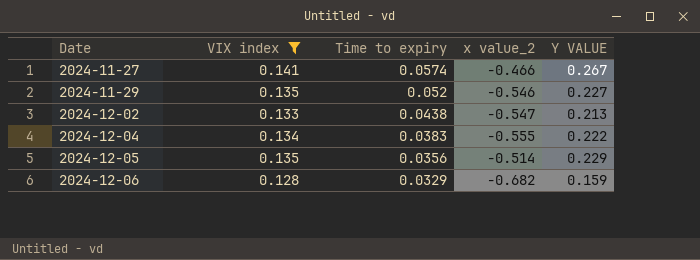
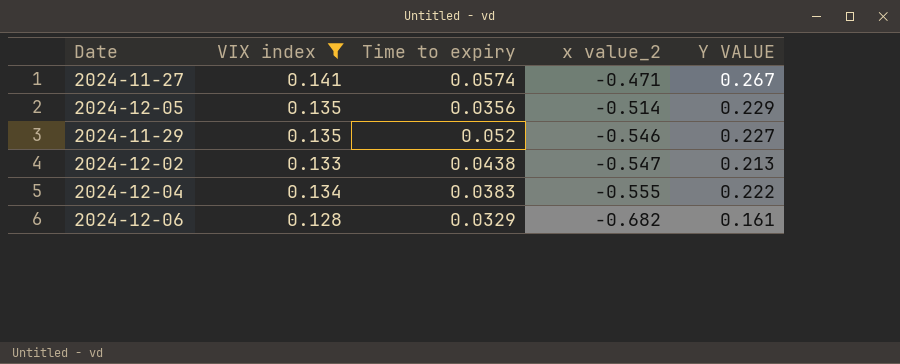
row order: Date ascending -> x value_2 descending
2024-11-27 | x value_2: -0.466 -> -0.471
2024-12-06 | Y VALUE: 0.159 -> 0.161

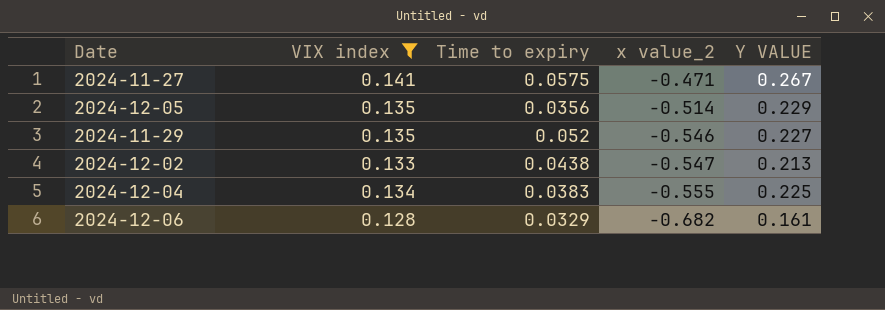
2024-11-27 | Time to expiry: 0.0574 -> 0.0575
2024-12-04 | Y VALUE: 0.222 -> 0.225

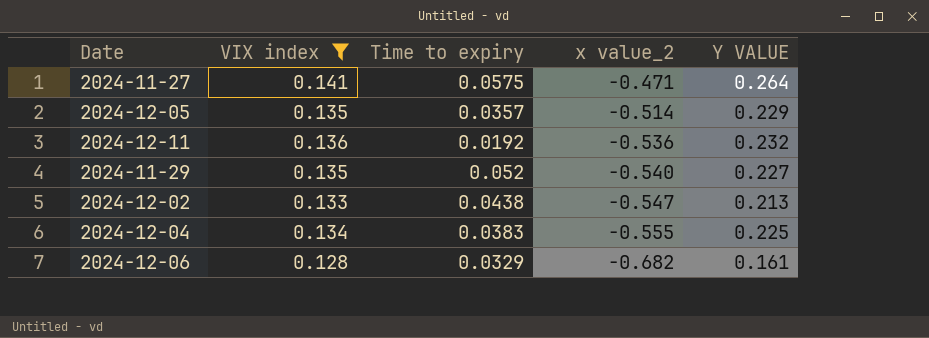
2024-11-27 | Y VALUE: 0.267 -> 0.264
2024-12-05 | Time to expiry: 0.0356 -> 0.0357
row 2024-12-11: none -> 0.136 | 0.0192 | -0.536 | 0.232
2024-11-29 | x value_2: -0.546 -> -0.540

